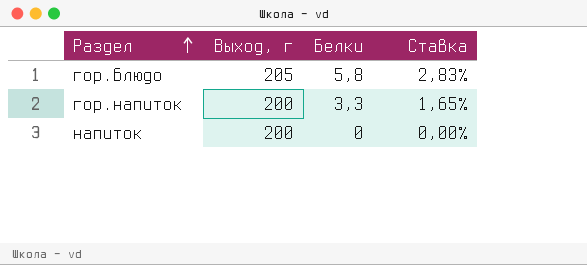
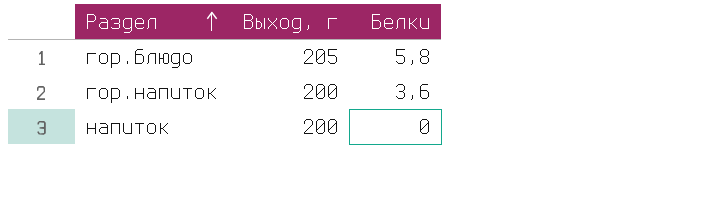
column Ставка | formula: [Белки] / [Выход, г] -> none
гор.напиток | Белки: 3,3 -> 3,6

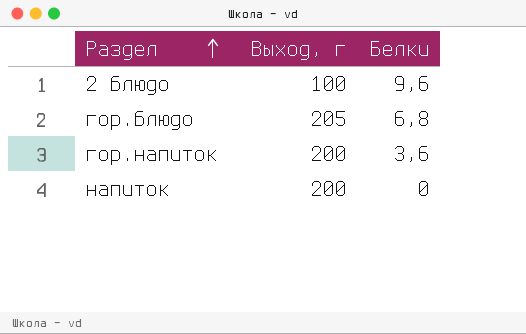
row 2 блюдо: none -> 100 | 9,6
гор.блюдо | Белки: 5,8 -> 6,8

